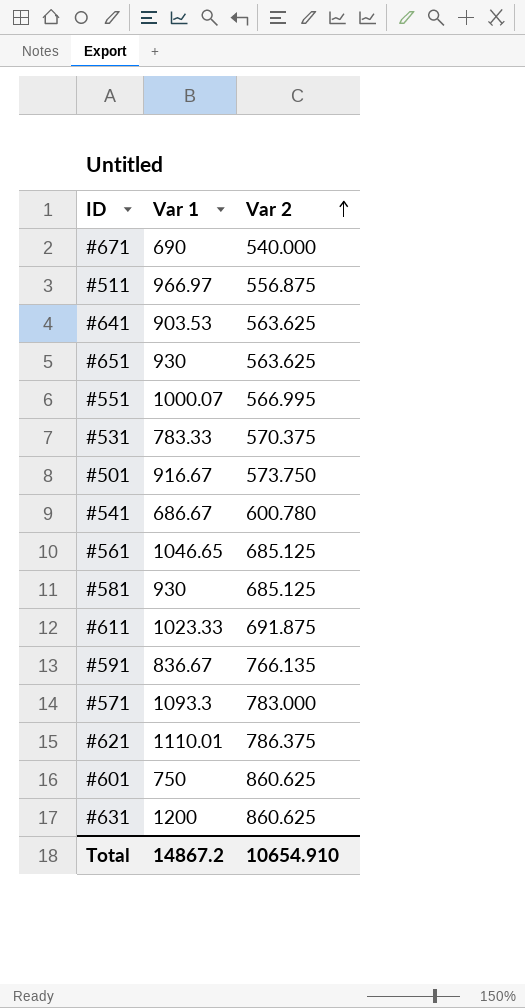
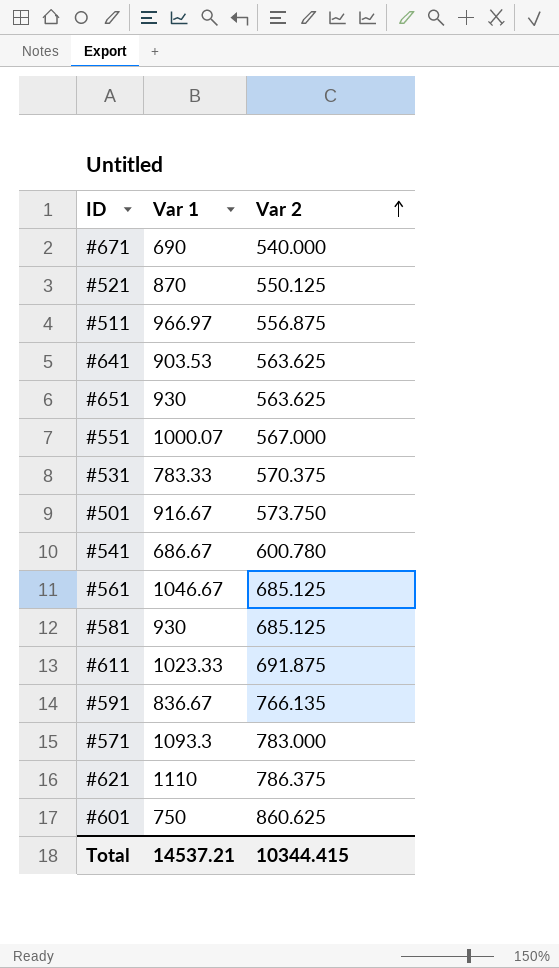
row #631: 1200 | 860.625 -> none
row #521: none -> 870 | 550.125
#551 | Var 2: 566.995 -> 567.000
#561 | Var 1: 1046.65 -> 1046.67
#621 | Var 1: 1110.01 -> 1110
Total | Var 1: 14867.2 -> 14537.21
Total | Var 2: 10654.910 -> 10344.415

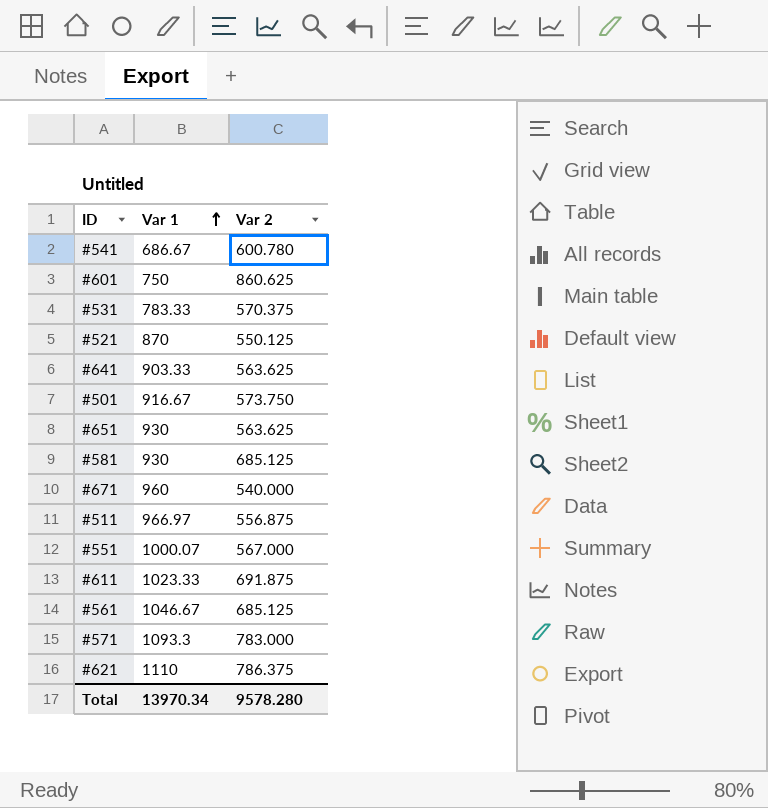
row order: Var 2 ascending -> Var 1 ascending
row #591: 836.67 | 766.135 -> none
#641 | Var 1: 903.53 -> 903.33
#671 | Var 1: 690 -> 960
Total | Var 1: 14537.21 -> 13970.34
Total | Var 2: 10344.415 -> 9578.280

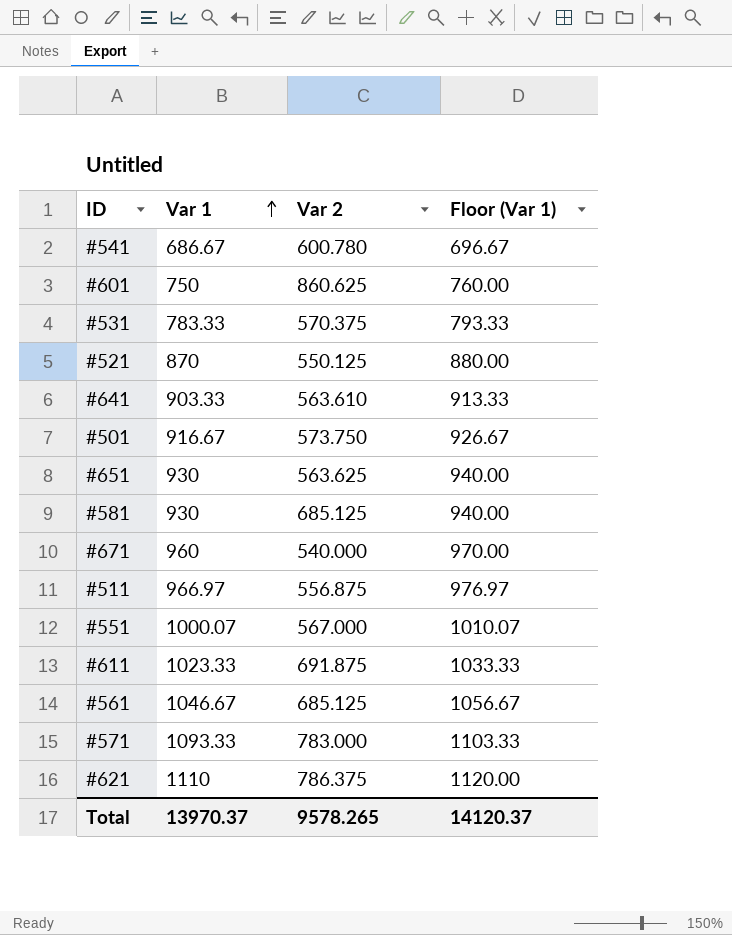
column Floor (Var 1) | formula: none -> [Var 1] + 10
#641 | Var 2: 563.625 -> 563.610
#571 | Var 1: 1093.3 -> 1093.33
Total | Var 1: 13970.34 -> 13970.37
Total | Var 2: 9578.280 -> 9578.265

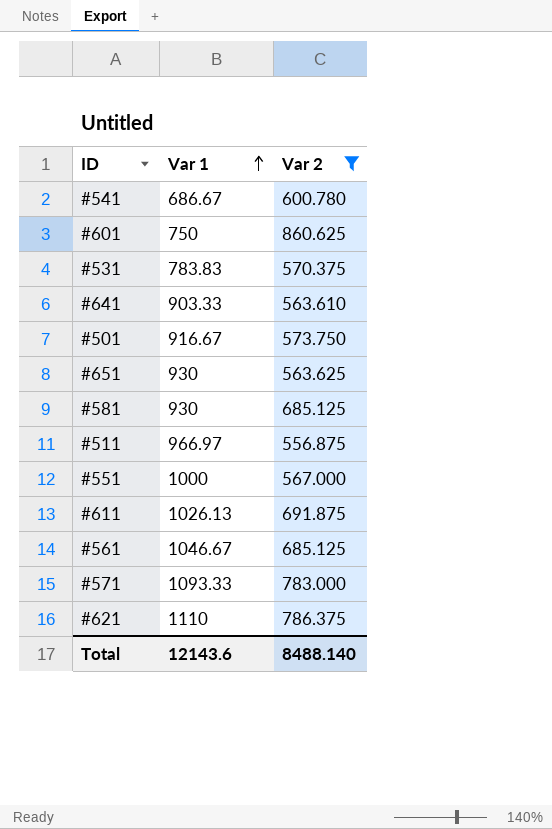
filter: none -> Var 2 >= 556.875
column Floor (Var 1) | formula: [Var 1] + 10 -> none
#531 | Var 1: 783.33 -> 783.83
#551 | Var 1: 1000.07 -> 1000
#611 | Var 1: 1023.33 -> 1026.13
Total | Var 1: 13970.37 -> 12143.6
Total | Var 2: 9578.265 -> 8488.140

